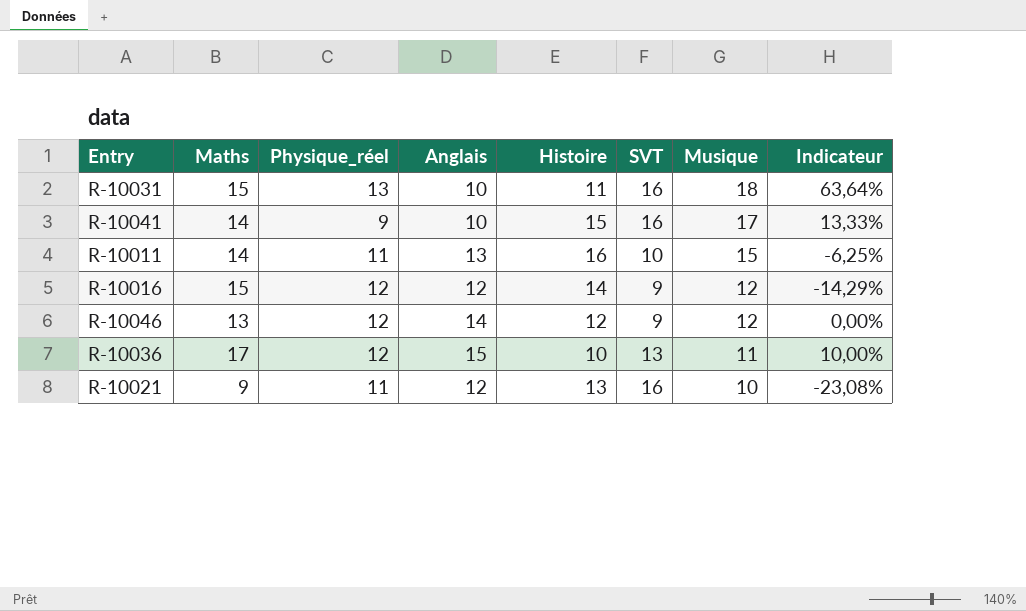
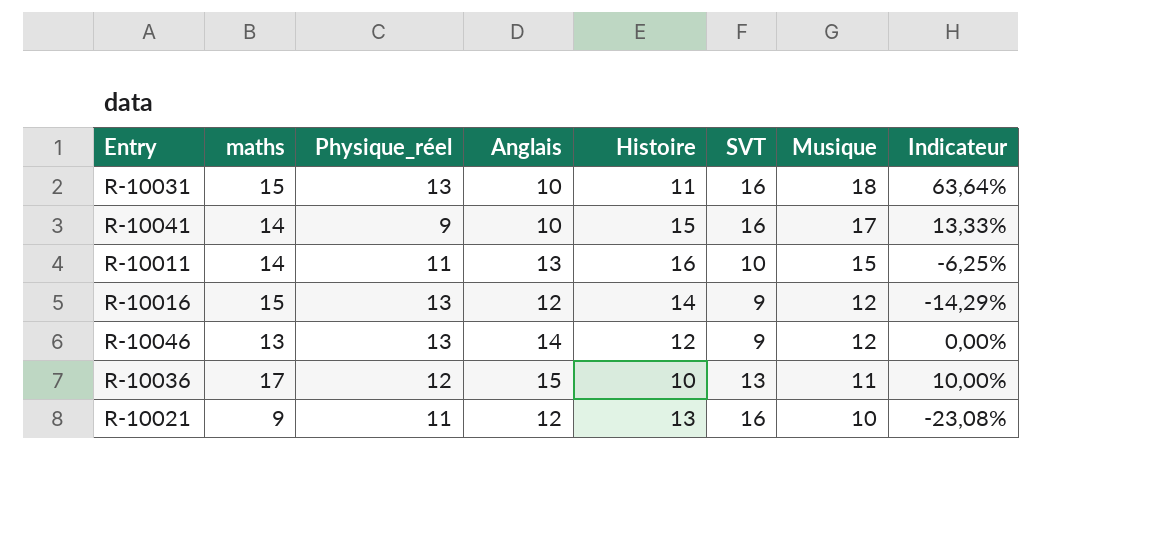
column name: Maths -> maths
R-10016 | Physique_réel: 12 -> 13
R-10046 | Physique_réel: 12 -> 13

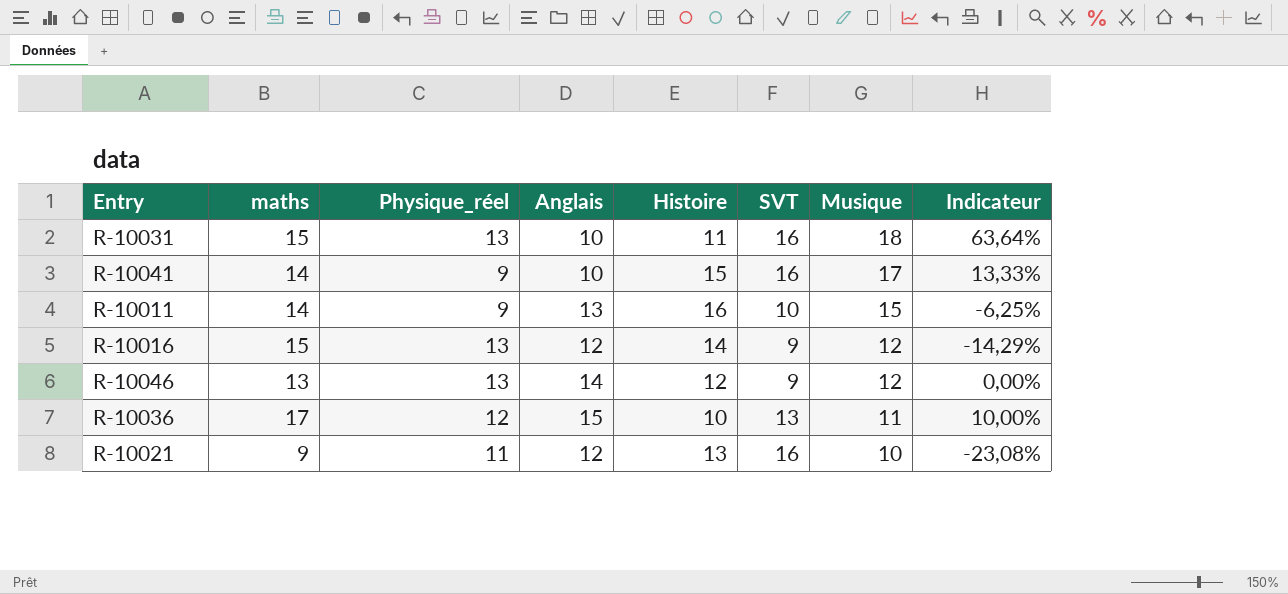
R-10011 | Physique_réel: 11 -> 9

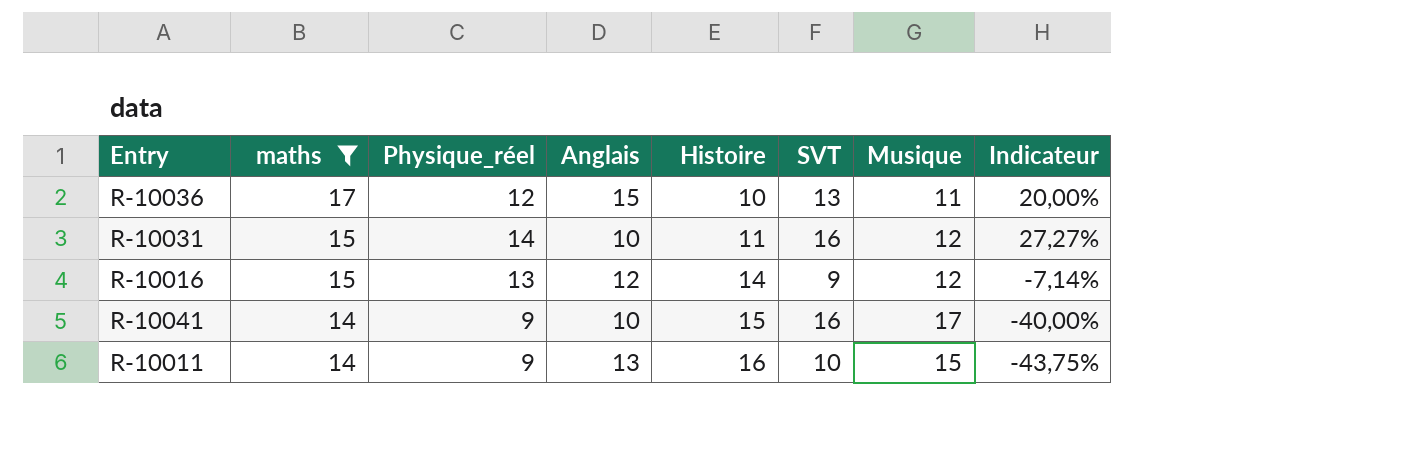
filter: none -> maths >= 14
row order: Musique descending -> maths descending
column Indicateur | formula: ([Musique] - [Histoire]) / [Histoire] -> ([Physique_réel] - [Histoire]) / [Histoire]
R-10031 | Physique_réel: 13 -> 14
R-10031 | Musique: 18 -> 12

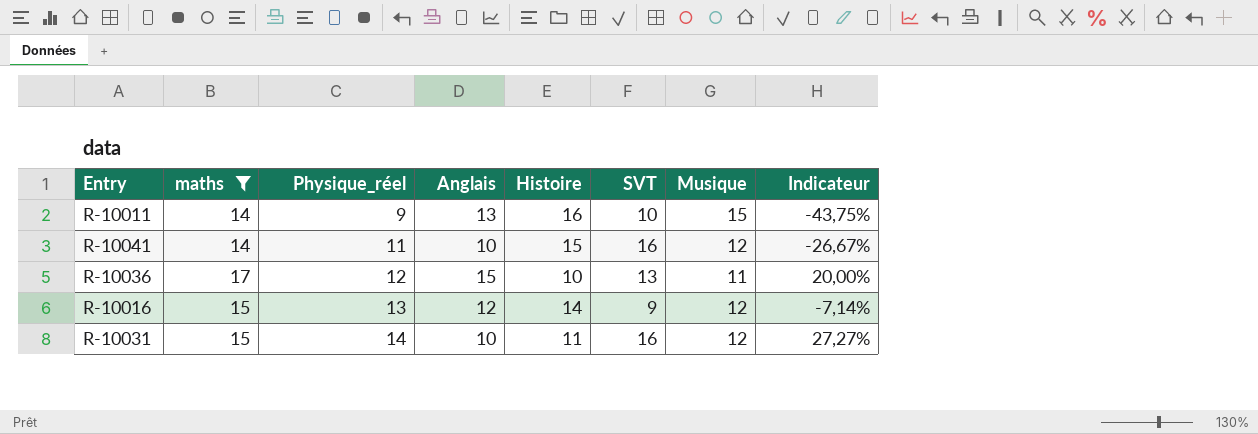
row order: maths descending -> Physique_réel ascending
R-10041 | Physique_réel: 9 -> 11
R-10041 | Musique: 17 -> 12
R-10041 | Indicateur: -40,00% -> -26,67%

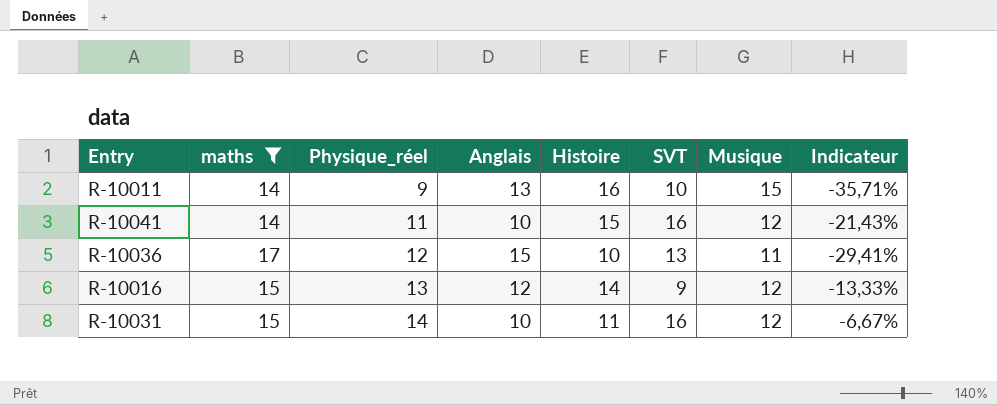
column Indicateur | formula: ([Physique_réel] - [Histoire]) / [Histoire] -> ([Physique_réel] - [maths]) / [maths]

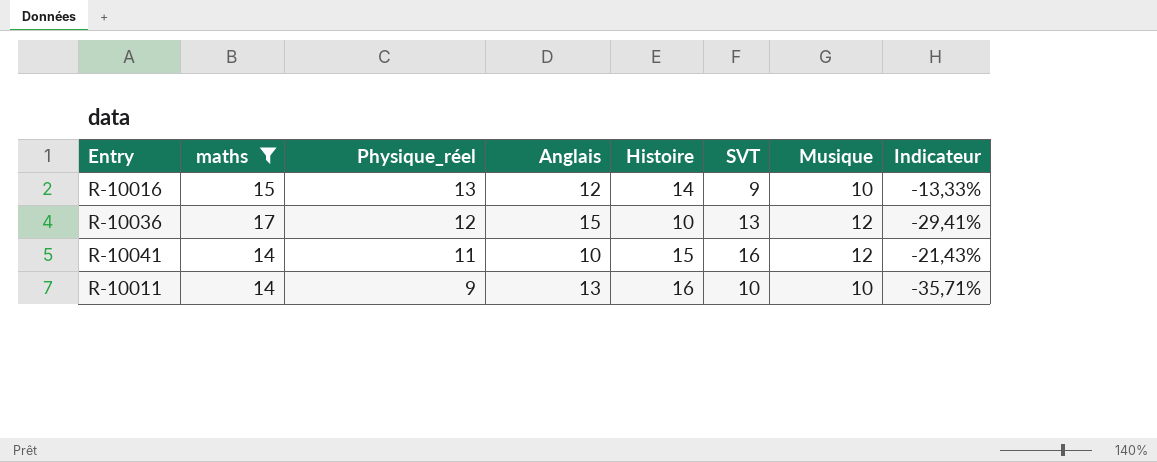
row order: Physique_réel ascending -> Physique_réel descending
row R-10031: 15 | 14 | 10 | 11 | 16 | 12 | -6,67% -> none
R-10016 | Musique: 12 -> 10
R-10036 | Musique: 11 -> 12
R-10011 | Musique: 15 -> 10

